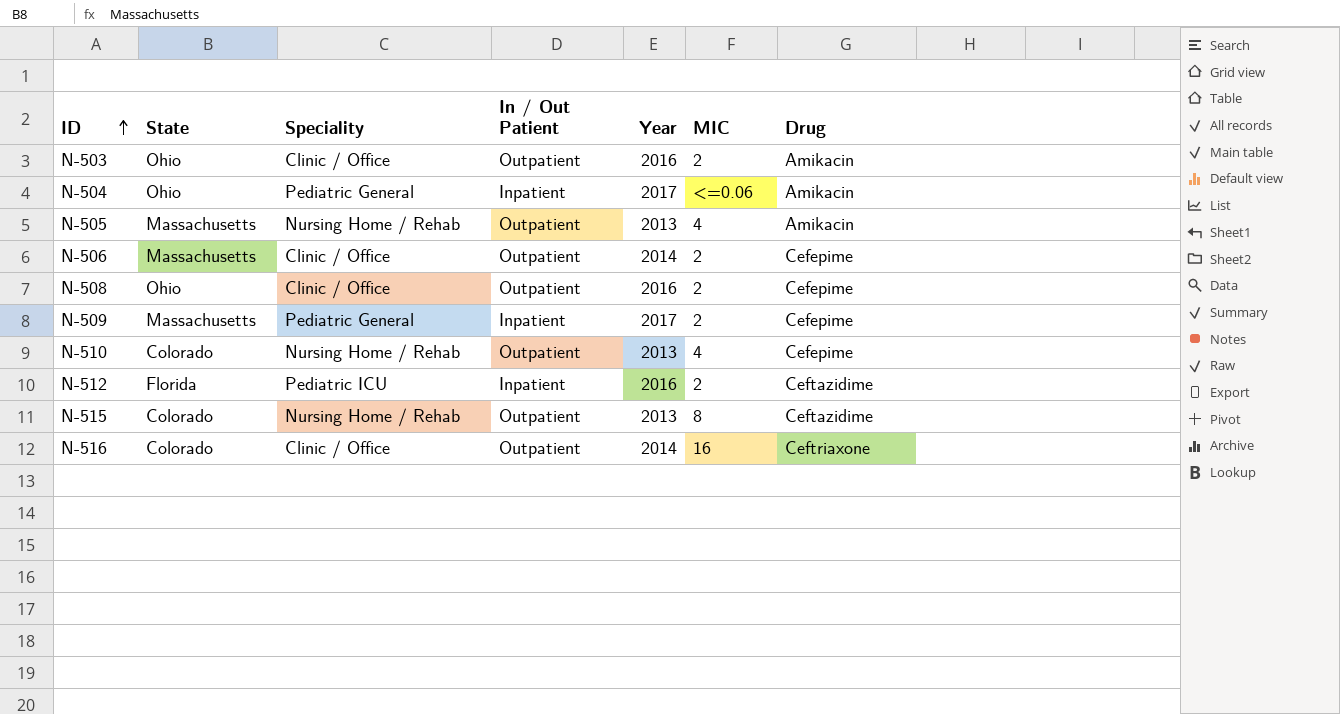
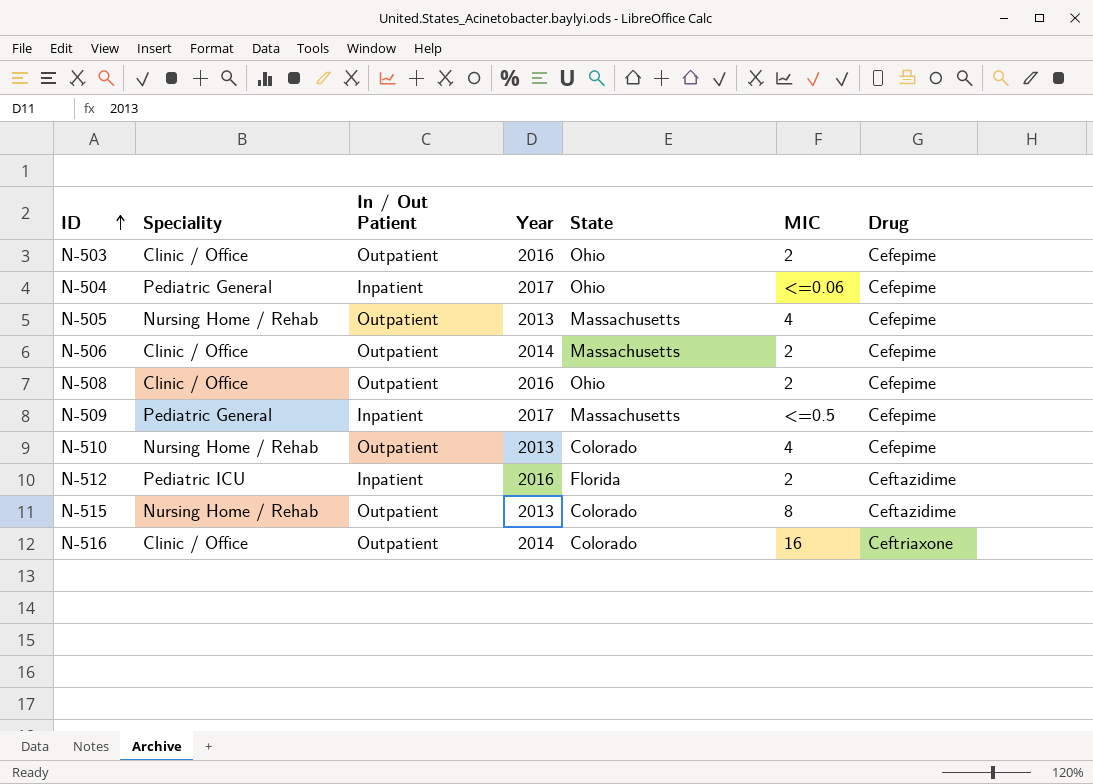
column State | position: 2 -> 5
N-503 | Drug: Amikacin -> Cefepime
N-504 | Drug: Amikacin -> Cefepime
N-505 | Drug: Amikacin -> Cefepime
N-509 | MIC: 2 -> <=0.5

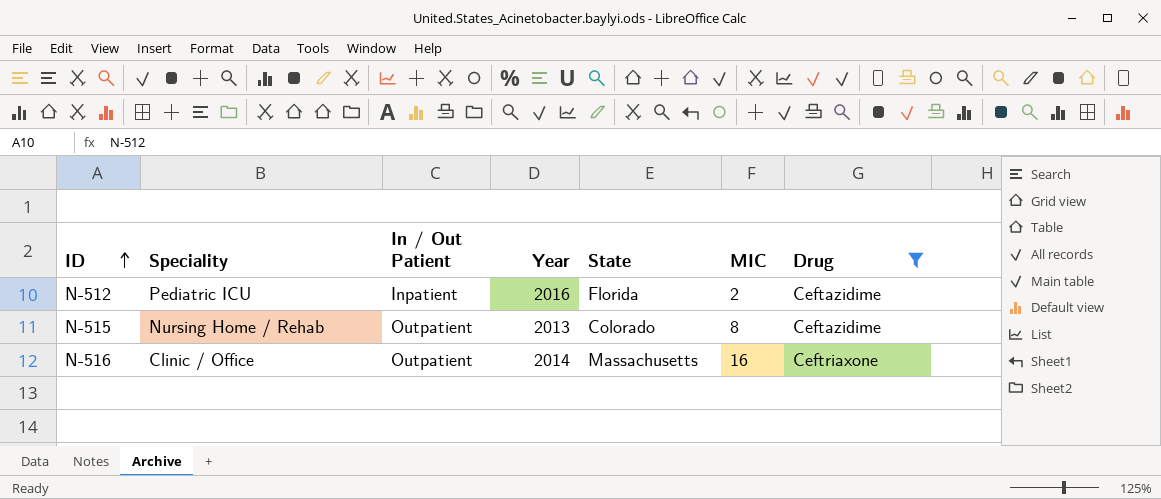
filter: none -> Drug != Cefepime
N-516 | State: Colorado -> Massachusetts

